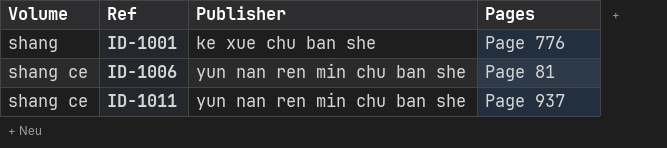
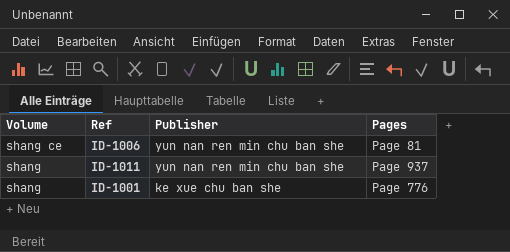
row order: Volume ascending -> Volume descending
ID-1011 | Volume: shang ce -> shang

